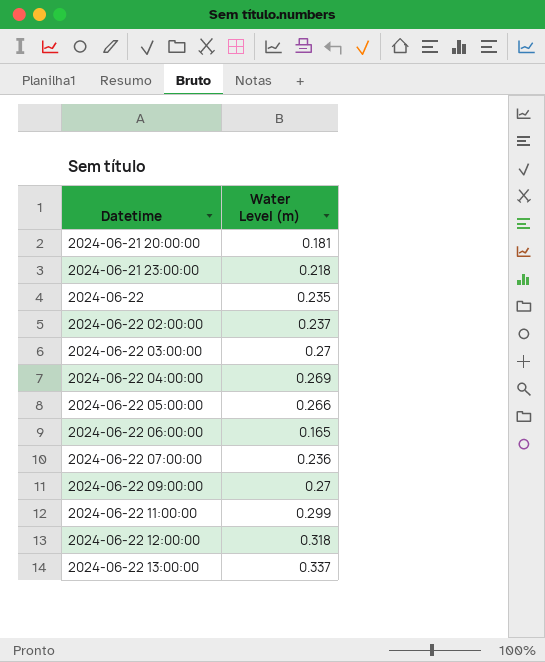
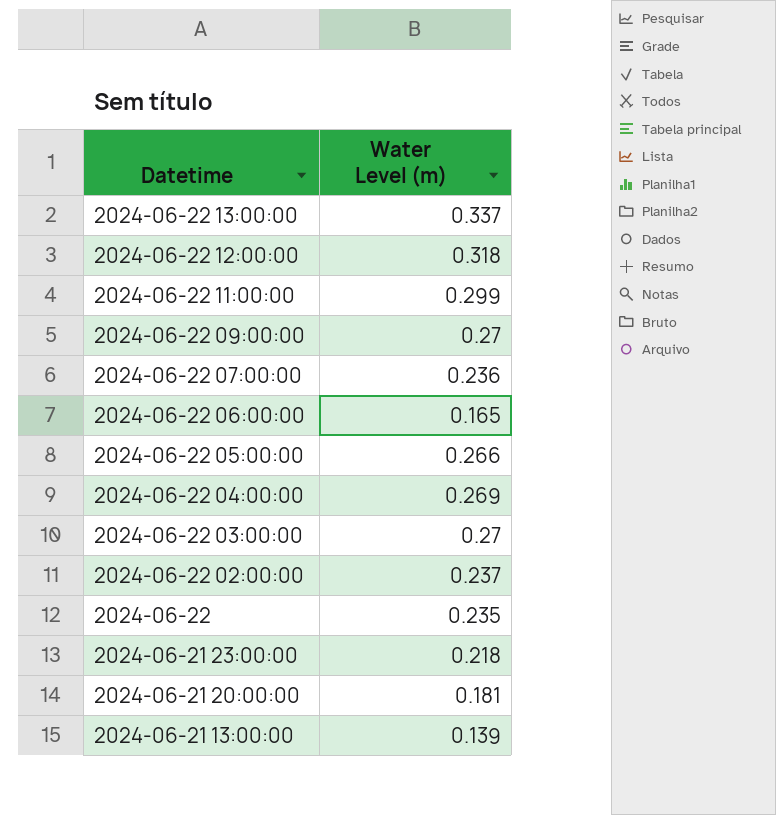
row order: Datetime ascending -> Datetime descending
row 2024-06-21 13:00:00: none -> 0.139

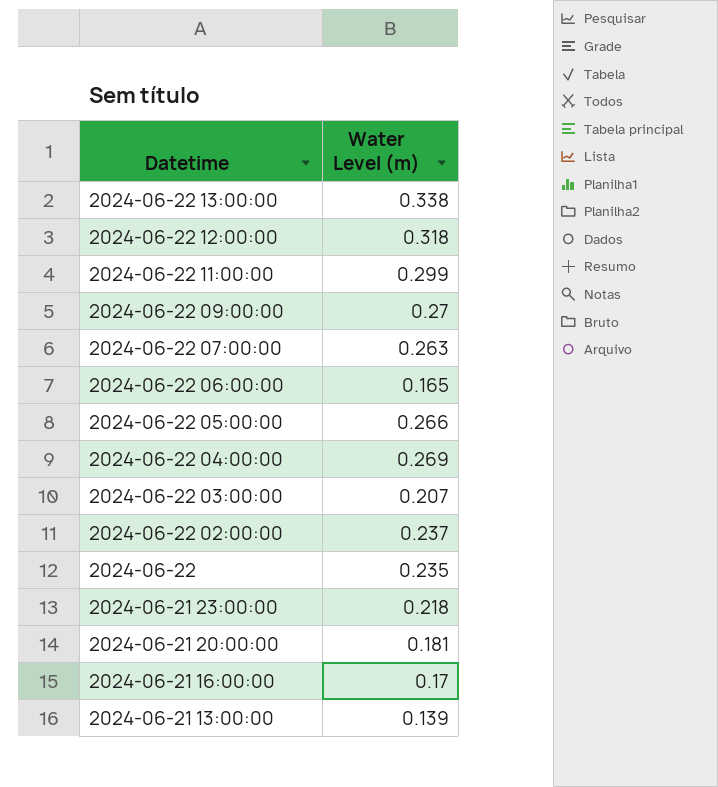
2024-06-22 13:00:00 | Water Level (m): 0.337 -> 0.338
2024-06-22 07:00:00 | Water Level (m): 0.236 -> 0.263
2024-06-22 03:00:00 | Water Level (m): 0.27 -> 0.207
row 2024-06-21 16:00:00: none -> 0.17

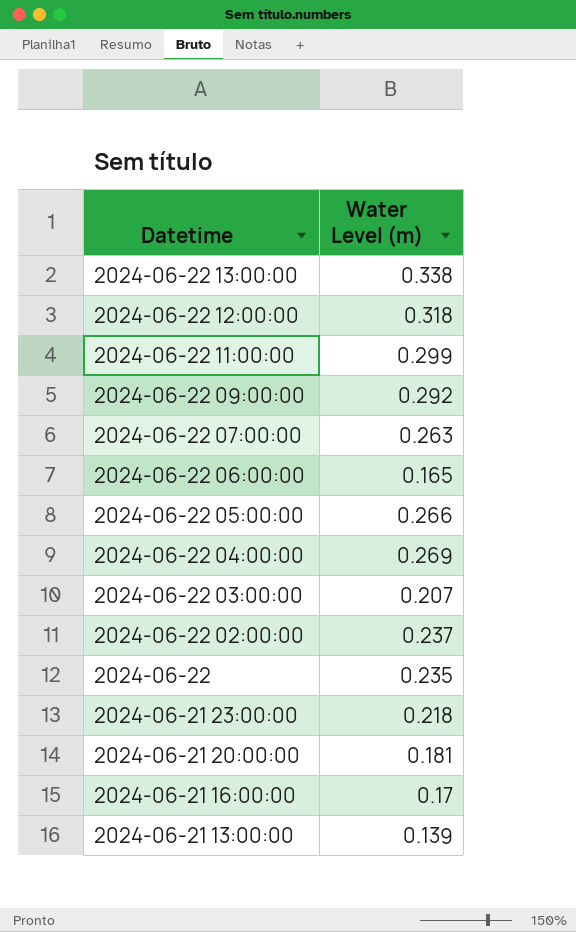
2024-06-22 09:00:00 | Water Level (m): 0.27 -> 0.292

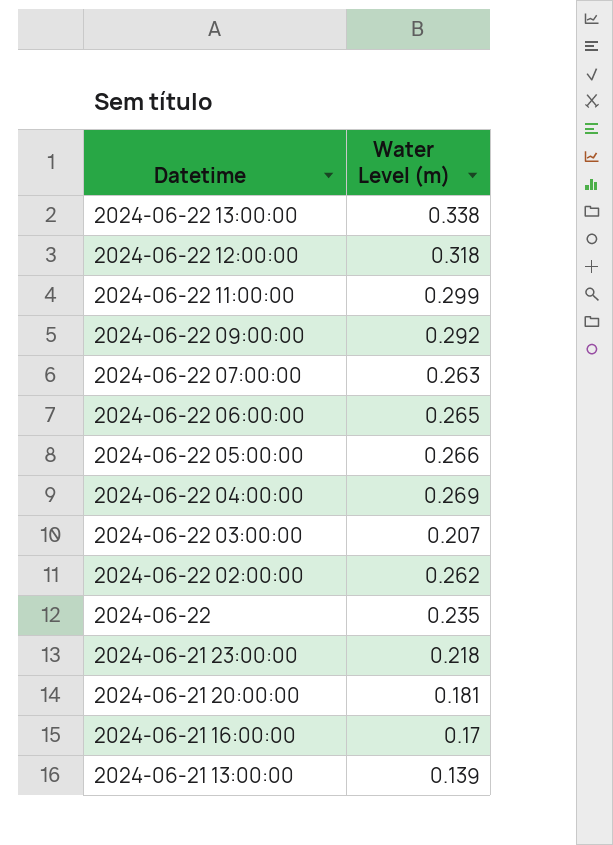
2024-06-22 06:00:00 | Water Level (m): 0.165 -> 0.265
2024-06-22 02:00:00 | Water Level (m): 0.237 -> 0.262

